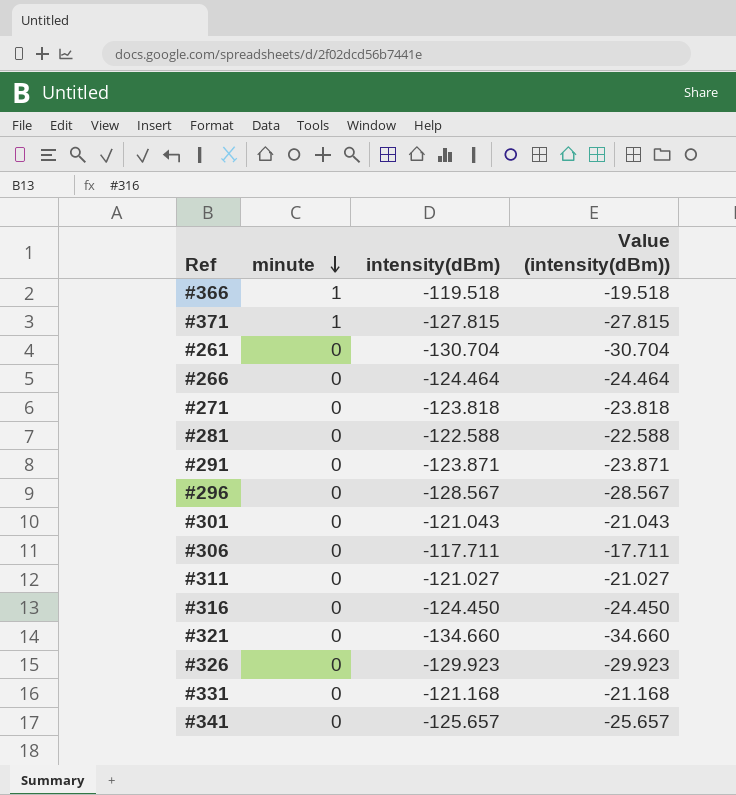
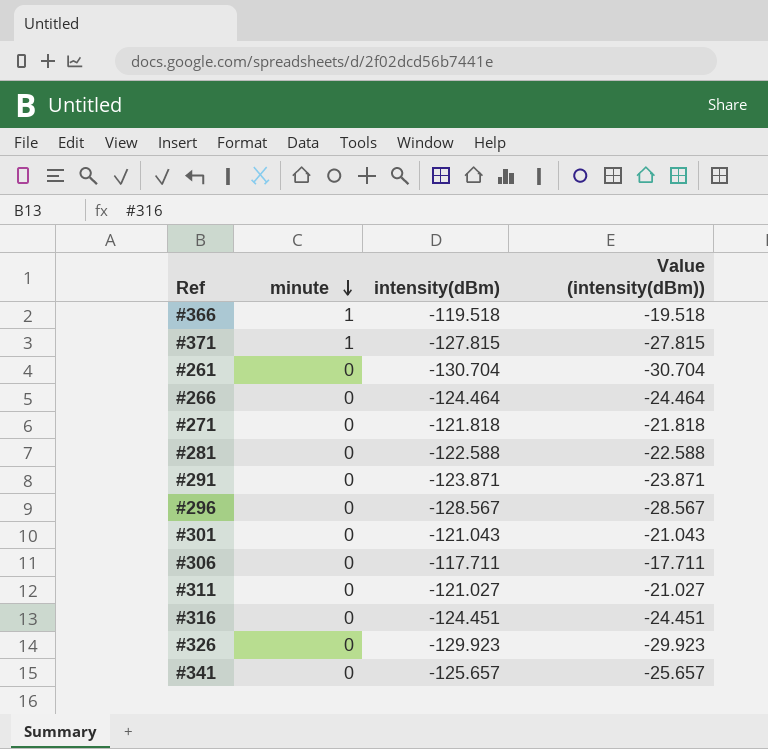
row #321: 0 | -134.660 | -34.660 -> none
row #331: 0 | -121.168 | -21.168 -> none
#271 | intensity(dBm): -123.818 -> -121.818
#271 | Value (intensity(dBm)): -23.818 -> -21.818
#316 | intensity(dBm): -124.450 -> -124.451
#316 | Value (intensity(dBm)): -24.450 -> -24.451

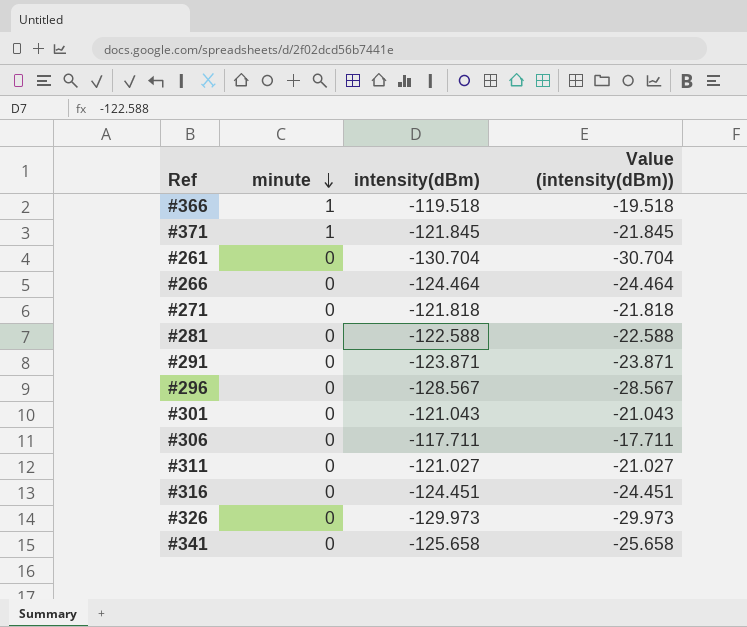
#371 | intensity(dBm): -127.815 -> -121.845
#371 | Value (intensity(dBm)): -27.815 -> -21.845
#326 | intensity(dBm): -129.923 -> -129.973
#326 | Value (intensity(dBm)): -29.923 -> -29.973
#341 | intensity(dBm): -125.657 -> -125.658
#341 | Value (intensity(dBm)): -25.657 -> -25.658

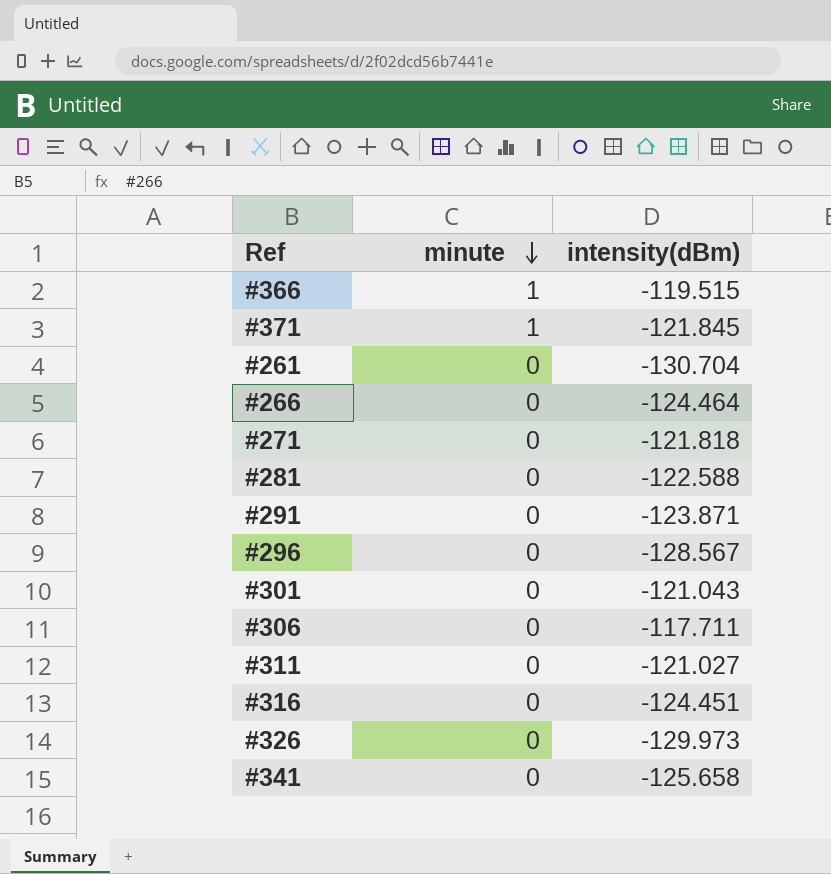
column Value (intensity(dBm)) | formula: [intensity(dBm)] + 100 -> none
#366 | intensity(dBm): -119.518 -> -119.515

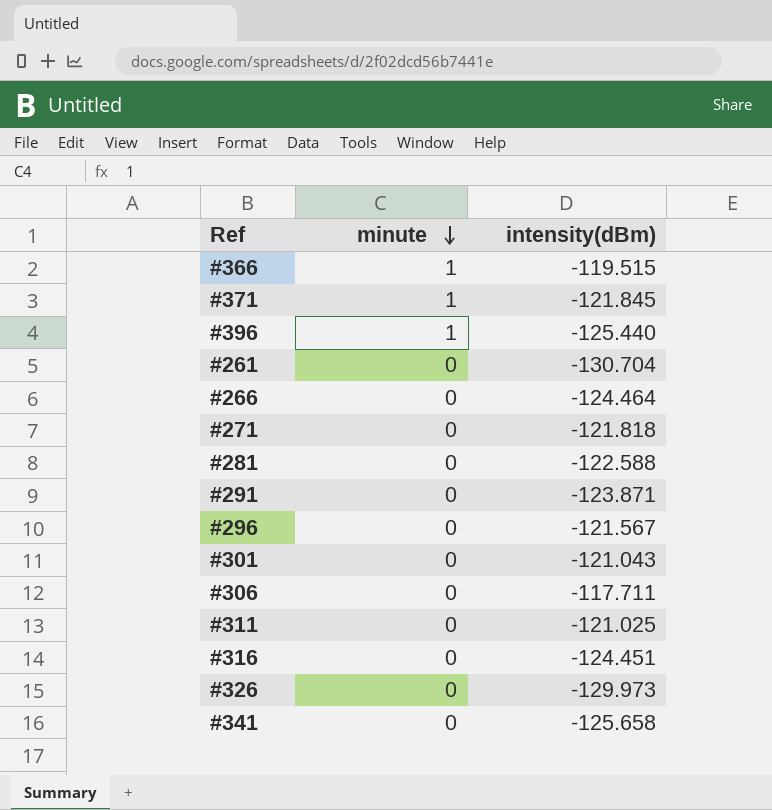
row #396: none -> 1 | -125.440
#296 | intensity(dBm): -128.567 -> -121.567
#311 | intensity(dBm): -121.027 -> -121.025

